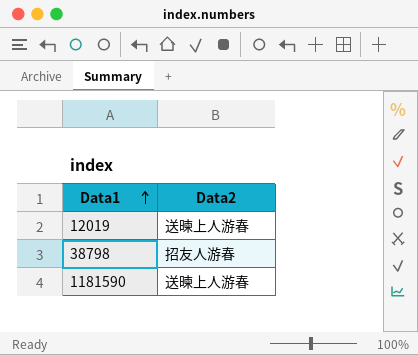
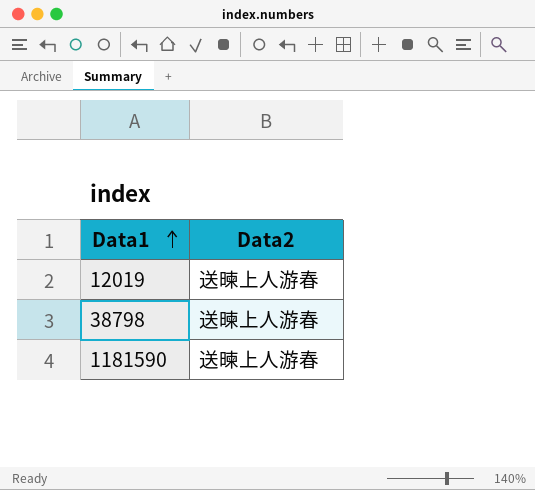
38798 | Data2: 招友人游春 -> 送暕上人游春

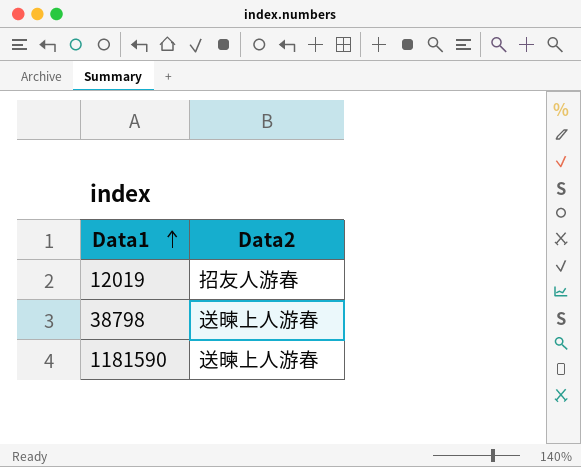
12019 | Data2: 送暕上人游春 -> 招友人游春

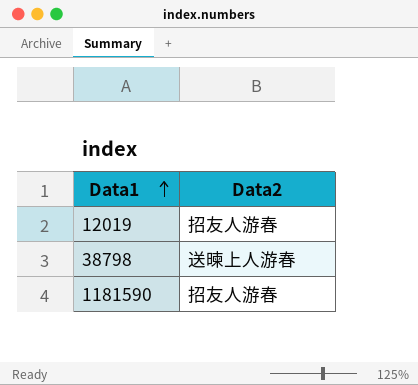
1181590 | Data2: 送暕上人游春 -> 招友人游春

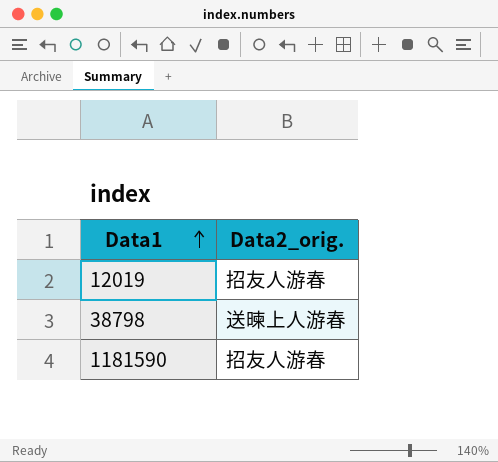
column name: Data2 -> Data2_orig.

